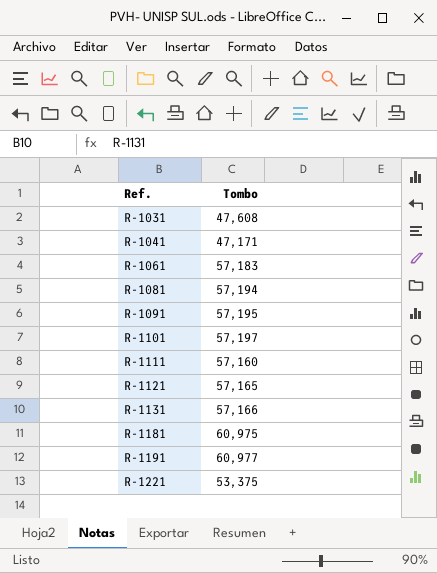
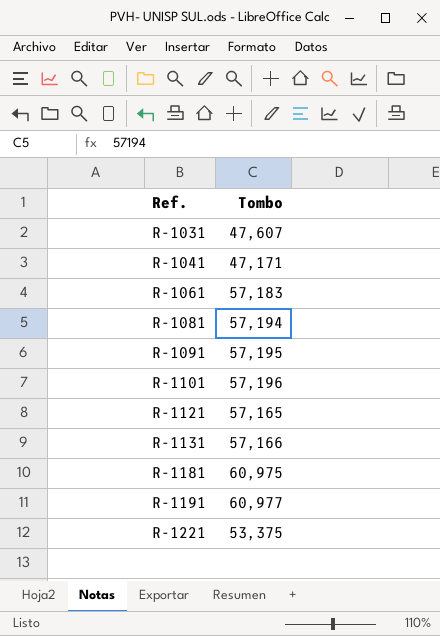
row R-1111: 57,160 -> none
R-1031 | Tombo: 47,608 -> 47,607
R-1101 | Tombo: 57,197 -> 57,196

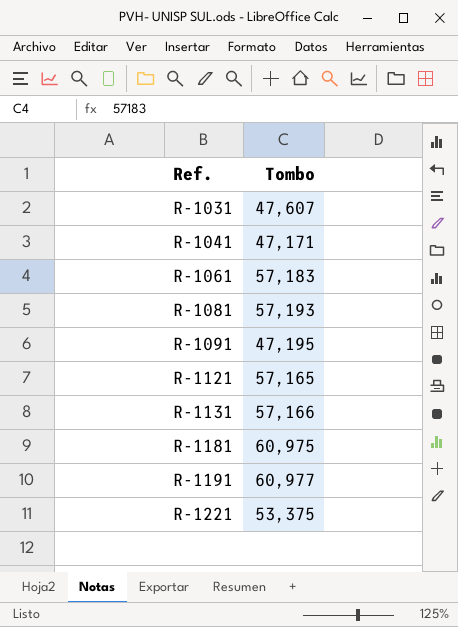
row R-1101: 57,196 -> none
R-1081 | Tombo: 57,194 -> 57,193
R-1091 | Tombo: 57,195 -> 47,195

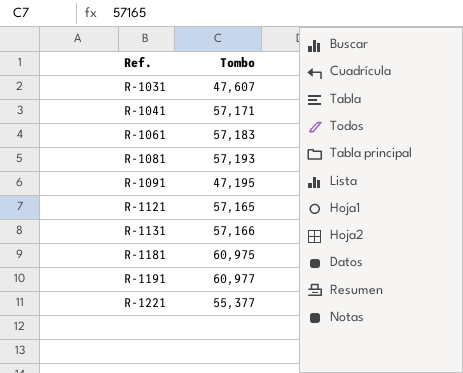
R-1041 | Tombo: 47,171 -> 57,171
R-1221 | Tombo: 53,375 -> 55,377

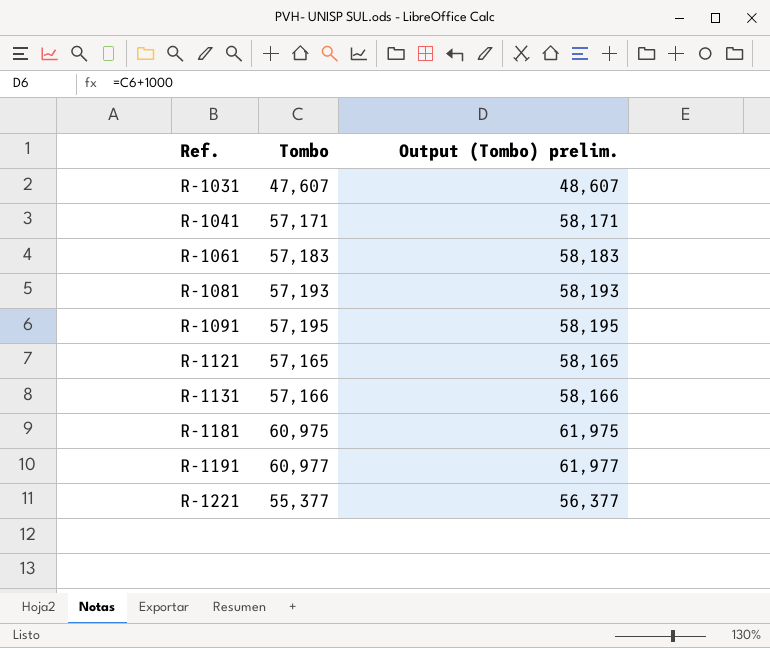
column Output (Tombo) prelim. | formula: none -> [Tombo] + 1000
R-1091 | Tombo: 47,195 -> 57,195

